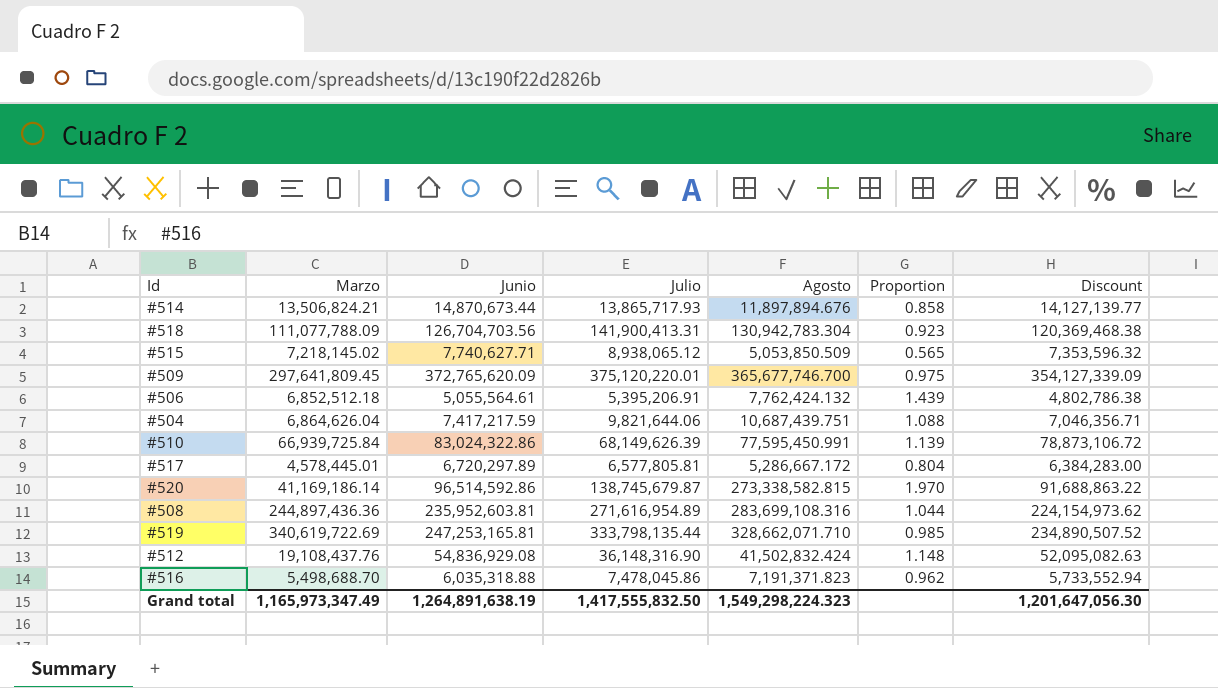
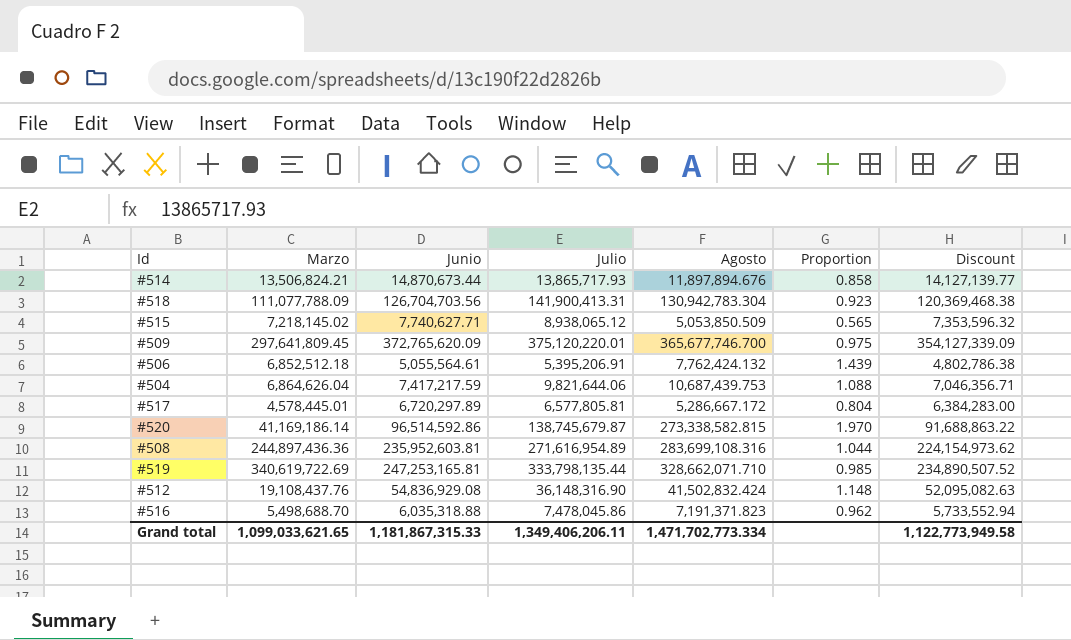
row #510: 66,939,725.84 | 83,024,322.86 | 68,149,626.39 | 77,595,450.991 | 1.139 | 78,873,106.72 -> none
#504 | Agosto: 10,687,439.751 -> 10,687,439.753
Grand total | Marzo: 1,165,973,347.49 -> 1,099,033,621.65
Grand total | Junio: 1,264,891,638.19 -> 1,181,867,315.33
Grand total | Julio: 1,417,555,832.50 -> 1,349,406,206.11
Grand total | Agosto: 1,549,298,224.323 -> 1,471,702,773.334
Grand total | Discount: 1,201,647,056.30 -> 1,122,773,949.58

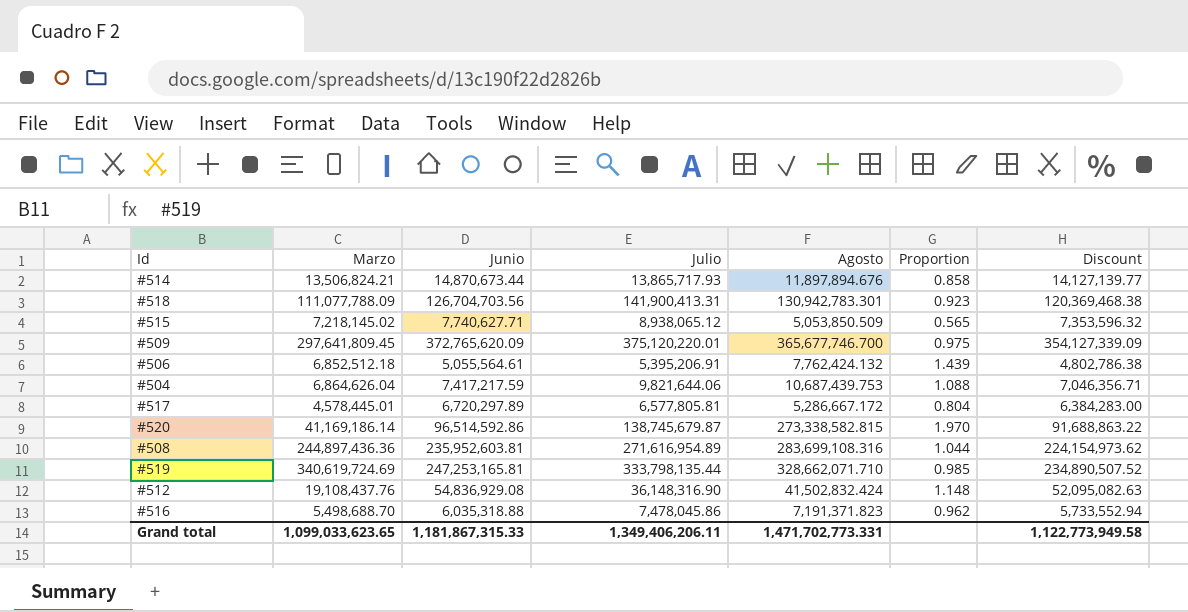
#518 | Agosto: 130,942,783.304 -> 130,942,783.301
#519 | Marzo: 340,619,722.69 -> 340,619,724.69
Grand total | Marzo: 1,099,033,621.65 -> 1,099,033,623.65
Grand total | Agosto: 1,471,702,773.334 -> 1,471,702,773.331

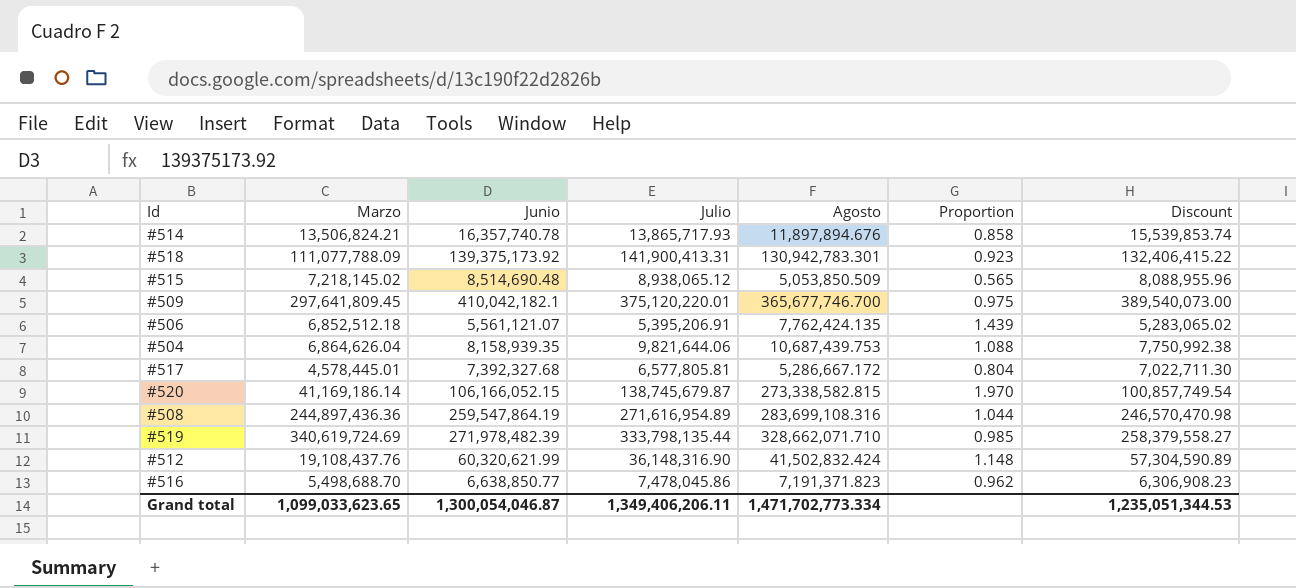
#514 | Junio: 14,870,673.44 -> 16,357,740.78
#514 | Discount: 14,127,139.77 -> 15,539,853.74
#518 | Junio: 126,704,703.56 -> 139,375,173.92
#518 | Discount: 120,369,468.38 -> 132,406,415.22
#515 | Junio: 7,740,627.71 -> 8,514,690.48
#515 | Discount: 7,353,596.32 -> 8,088,955.96
#509 | Junio: 372,765,620.09 -> 410,042,182.1
#509 | Discount: 354,127,339.09 -> 389,540,073.00
#506 | Junio: 5,055,564.61 -> 5,561,121.07
#506 | Agosto: 7,762,424.132 -> 7,762,424.135
#506 | Discount: 4,802,786.38 -> 5,283,065.02
#504 | Junio: 7,417,217.59 -> 8,158,939.35
#504 | Discount: 7,046,356.71 -> 7,750,992.38
#517 | Junio: 6,720,297.89 -> 7,392,327.68
#517 | Discount: 6,384,283.00 -> 7,022,711.30
#520 | Junio: 96,514,592.86 -> 106,166,052.15
#520 | Discount: 91,688,863.22 -> 100,857,749.54
#508 | Junio: 235,952,603.81 -> 259,547,864.19
#508 | Discount: 224,154,973.62 -> 246,570,470.98
#519 | Junio: 247,253,165.81 -> 271,978,482.39
#519 | Discount: 234,890,507.52 -> 258,379,558.27
#512 | Junio: 54,836,929.08 -> 60,320,621.99
#512 | Discount: 52,095,082.63 -> 57,304,590.89
#516 | Junio: 6,035,318.88 -> 6,638,850.77
#516 | Discount: 5,733,552.94 -> 6,306,908.23
Grand total | Junio: 1,181,867,315.33 -> 1,300,054,046.87
Grand total | Agosto: 1,471,702,773.331 -> 1,471,702,773.334
Grand total | Discount: 1,122,773,949.58 -> 1,235,051,344.53

